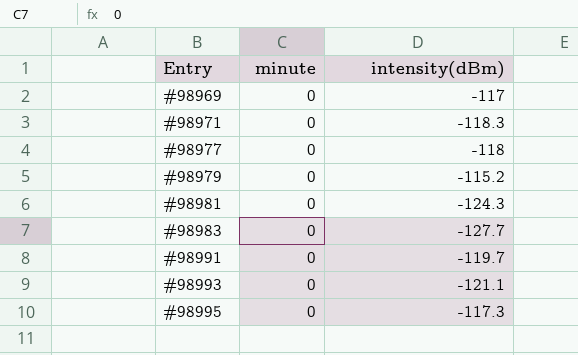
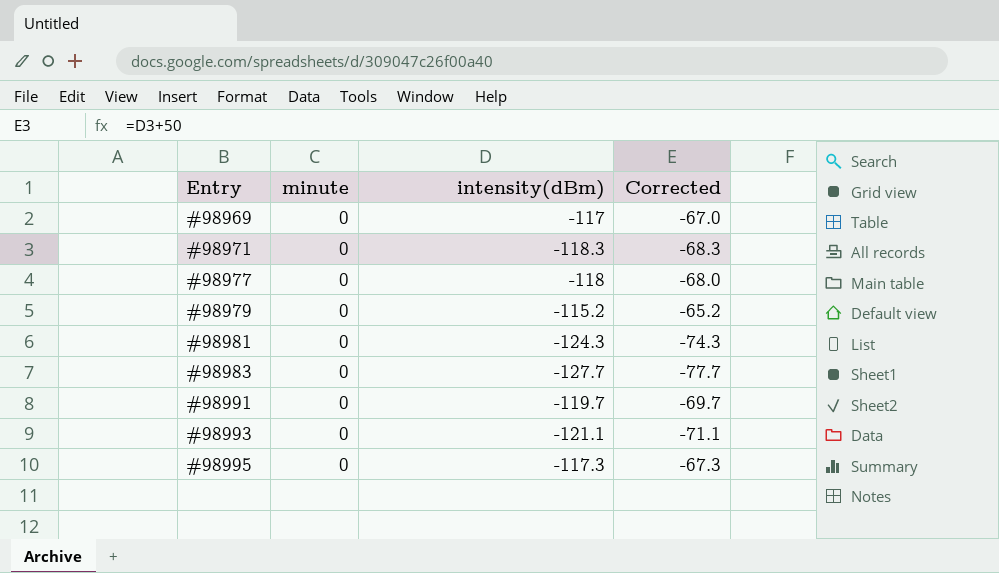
column Corrected | formula: none -> [intensity(dBm)] + 50

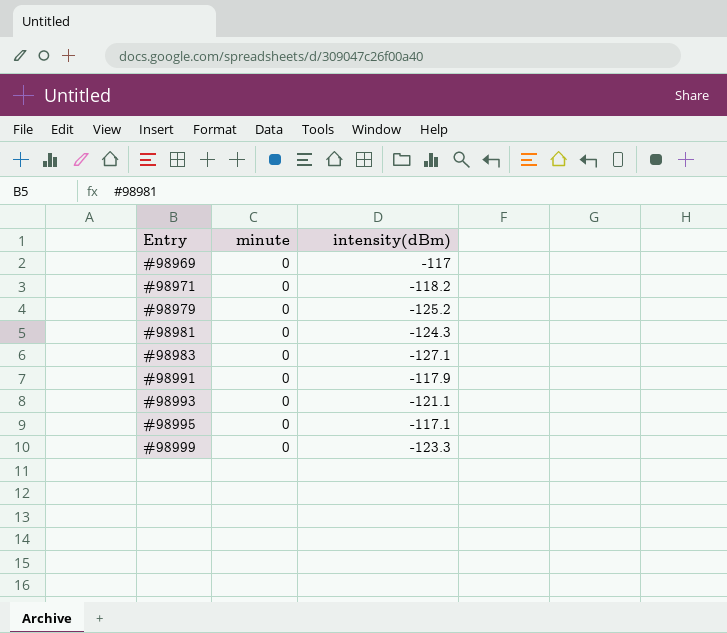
column Corrected | formula: [intensity(dBm)] + 50 -> none
row #98977: 0 | -118 | -68.0 -> none
#98971 | intensity(dBm): -118.3 -> -118.2
#98979 | intensity(dBm): -115.2 -> -125.2
#98983 | intensity(dBm): -127.7 -> -127.1
#98991 | intensity(dBm): -119.7 -> -117.9
#98995 | intensity(dBm): -117.3 -> -117.1
row #98999: none -> 0 | -123.3

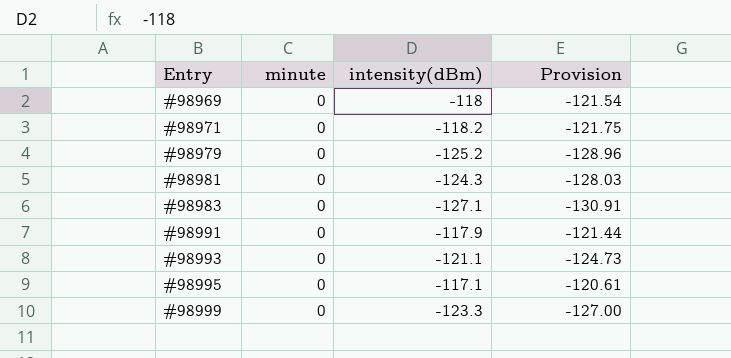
column Provision | formula: none -> [intensity(dBm)] * 1.03
#98969 | intensity(dBm): -117 -> -118

